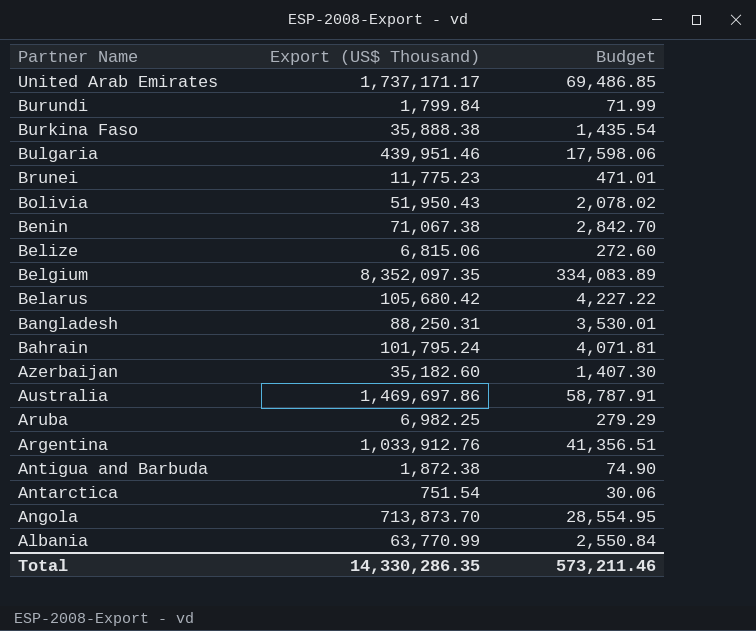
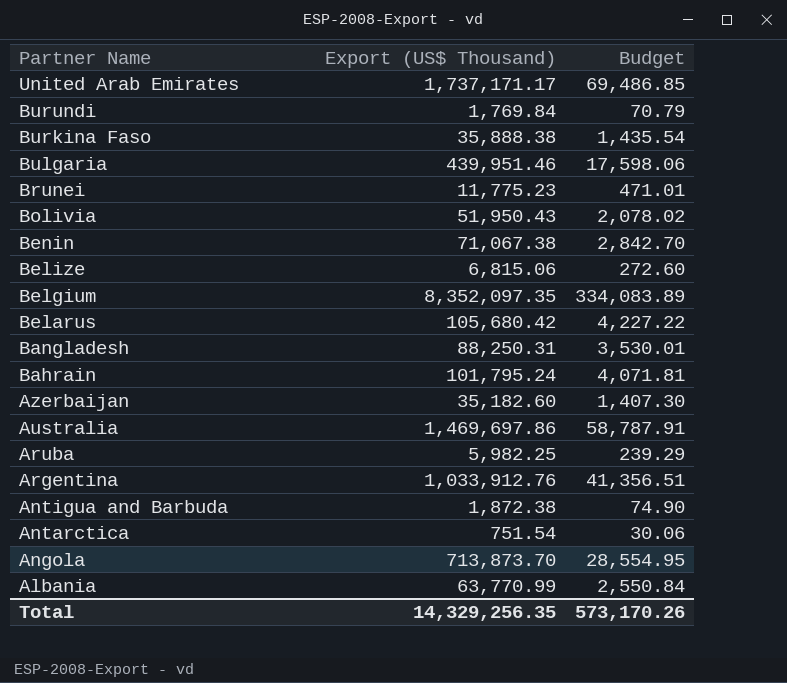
Burundi | Export (US$ Thousand): 1,799.84 -> 1,769.84
Burundi | Budget: 71.99 -> 70.79
Aruba | Export (US$ Thousand): 6,982.25 -> 5,982.25
Aruba | Budget: 279.29 -> 239.29
Total | Export (US$ Thousand): 14,330,286.35 -> 14,329,256.35
Total | Budget: 573,211.46 -> 573,170.26

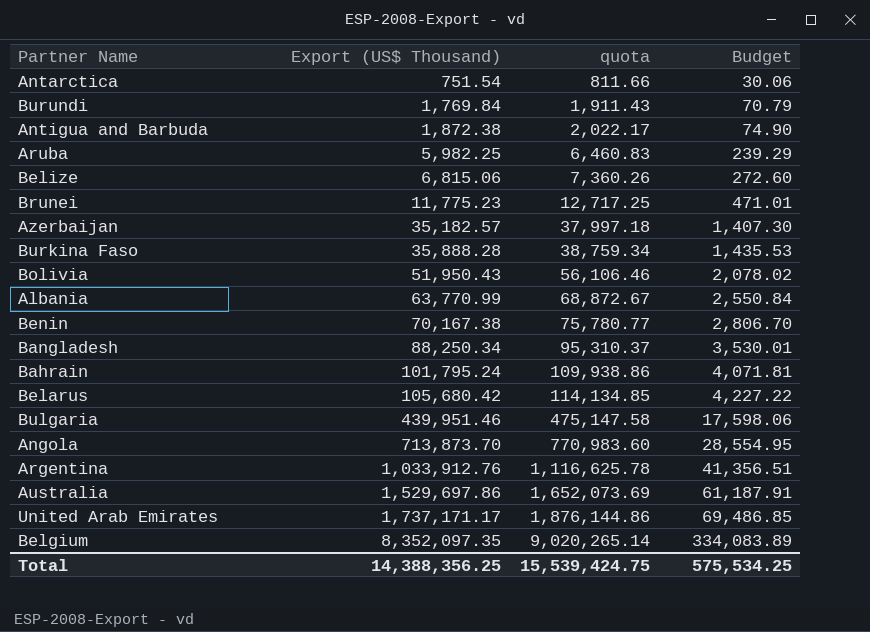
row order: Partner Name descending -> Export (US$ Thousand) ascending
column quota | formula: none -> [Export (US$ Thousand)] * 1.08
Azerbaijan | Export (US$ Thousand): 35,182.60 -> 35,182.57
Burkina Faso | Export (US$ Thousand): 35,888.38 -> 35,888.28
Burkina Faso | Budget: 1,435.54 -> 1,435.53
Benin | Export (US$ Thousand): 71,067.38 -> 70,167.38
Benin | Budget: 2,842.70 -> 2,806.70
Bangladesh | Export (US$ Thousand): 88,250.31 -> 88,250.34
Australia | Export (US$ Thousand): 1,469,697.86 -> 1,529,697.86
Australia | Budget: 58,787.91 -> 61,187.91
Total | Export (US$ Thousand): 14,329,256.35 -> 14,388,356.25
Total | Budget: 573,170.26 -> 575,534.25

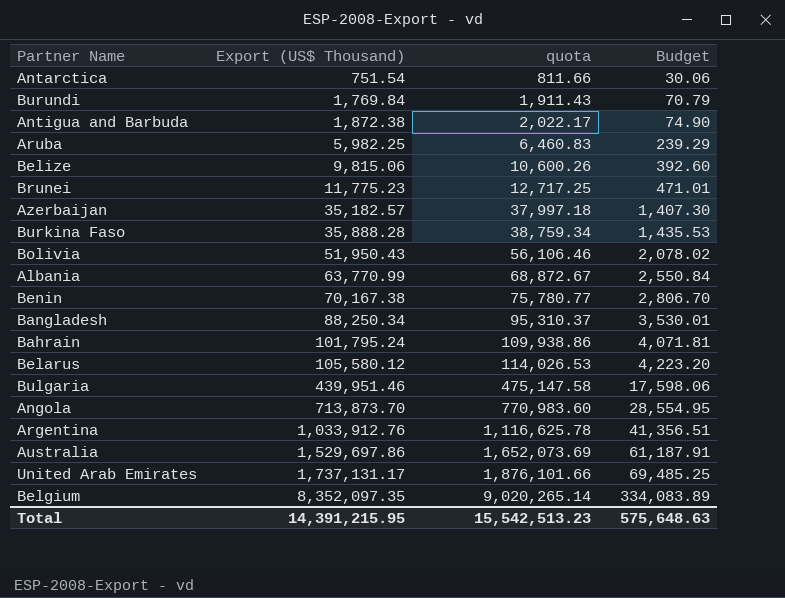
Belize | Export (US$ Thousand): 6,815.06 -> 9,815.06
Belize | quota: 7,360.26 -> 10,600.26
Belize | Budget: 272.60 -> 392.60
Belarus | Export (US$ Thousand): 105,680.42 -> 105,580.12
Belarus | quota: 114,134.85 -> 114,026.53
Belarus | Budget: 4,227.22 -> 4,223.20
United Arab Emirates | Export (US$ Thousand): 1,737,171.17 -> 1,737,131.17
United Arab Emirates | quota: 1,876,144.86 -> 1,876,101.66
United Arab Emirates | Budget: 69,486.85 -> 69,485.25
Total | Export (US$ Thousand): 14,388,356.25 -> 14,391,215.95
Total | quota: 15,539,424.75 -> 15,542,513.23
Total | Budget: 575,534.25 -> 575,648.63

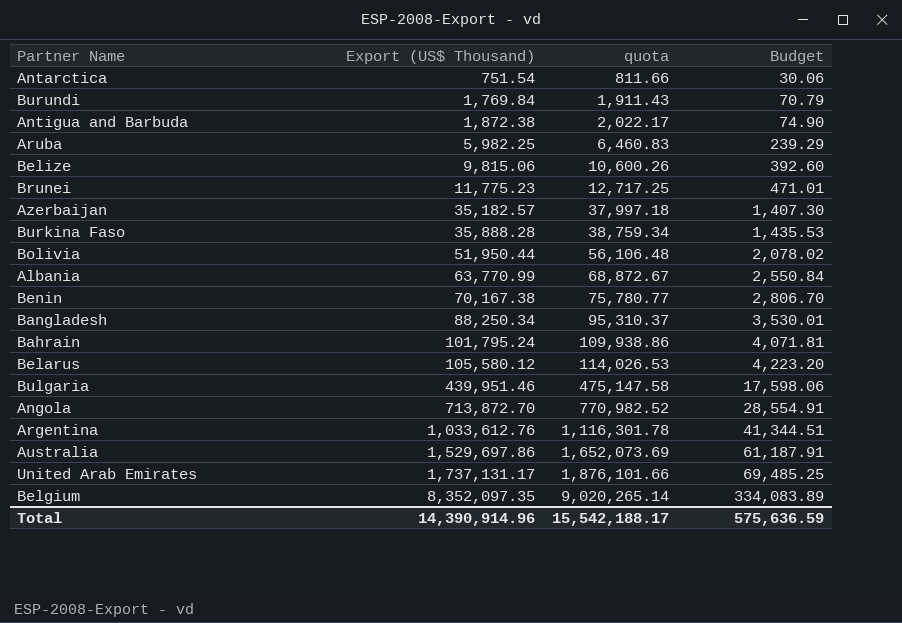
Bolivia | Export (US$ Thousand): 51,950.43 -> 51,950.44
Bolivia | quota: 56,106.46 -> 56,106.48
Angola | Export (US$ Thousand): 713,873.70 -> 713,872.70
Angola | quota: 770,983.60 -> 770,982.52
Angola | Budget: 28,554.95 -> 28,554.91
Argentina | Export (US$ Thousand): 1,033,912.76 -> 1,033,612.76
Argentina | quota: 1,116,625.78 -> 1,116,301.78
Argentina | Budget: 41,356.51 -> 41,344.51
Total | Export (US$ Thousand): 14,391,215.95 -> 14,390,914.96
Total | quota: 15,542,513.23 -> 15,542,188.17
Total | Budget: 575,648.63 -> 575,636.59

